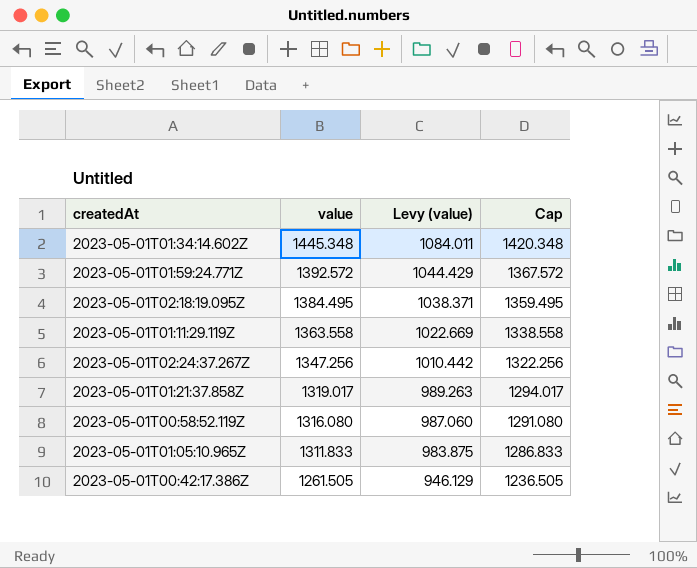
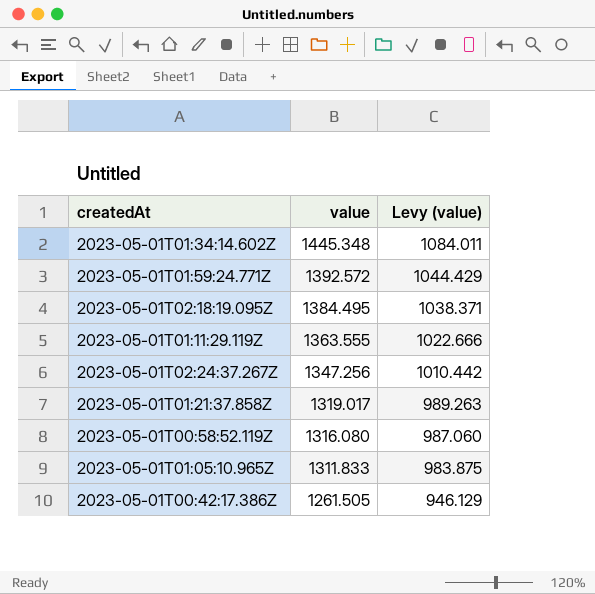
column Cap | formula: [value] - 25 -> none
2023-05-01T01:11:29.119Z | value: 1363.558 -> 1363.555
2023-05-01T01:11:29.119Z | Levy (value): 1022.669 -> 1022.666

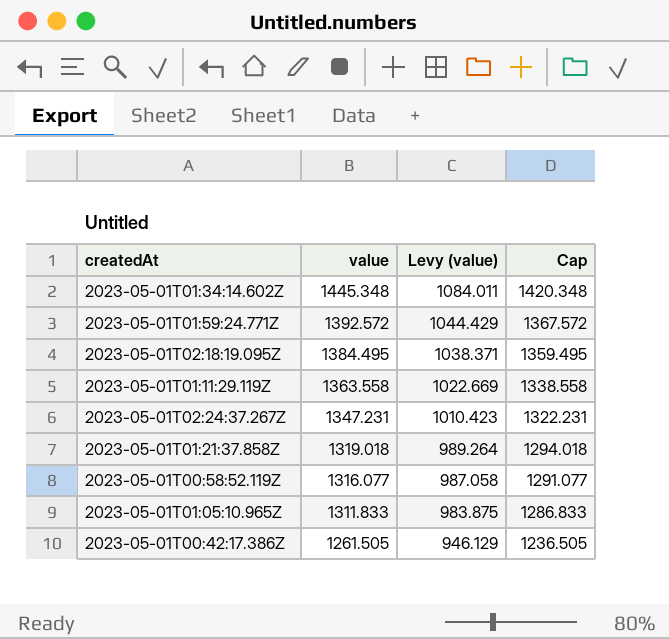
column Cap | formula: none -> [value] - 25
2023-05-01T01:11:29.119Z | value: 1363.555 -> 1363.558
2023-05-01T01:11:29.119Z | Levy (value): 1022.666 -> 1022.669
2023-05-01T02:24:37.267Z | value: 1347.256 -> 1347.231
2023-05-01T02:24:37.267Z | Levy (value): 1010.442 -> 1010.423
2023-05-01T01:21:37.858Z | value: 1319.017 -> 1319.018
2023-05-01T01:21:37.858Z | Levy (value): 989.263 -> 989.264
2023-05-01T00:58:52.119Z | value: 1316.080 -> 1316.077
2023-05-01T00:58:52.119Z | Levy (value): 987.060 -> 987.058

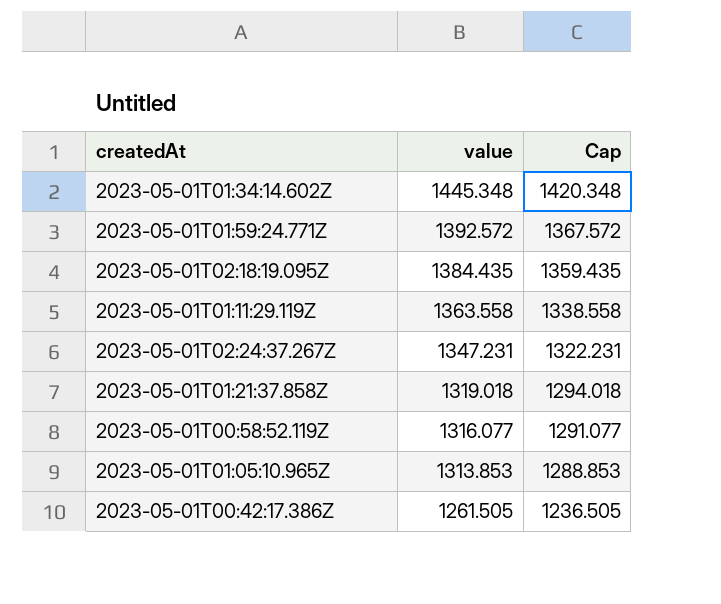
column Levy (value) | formula: [value] * 0.75 -> none
2023-05-01T02:18:19.095Z | value: 1384.495 -> 1384.435
2023-05-01T02:18:19.095Z | Cap: 1359.495 -> 1359.435
2023-05-01T01:05:10.965Z | value: 1311.833 -> 1313.853
2023-05-01T01:05:10.965Z | Cap: 1286.833 -> 1288.853

